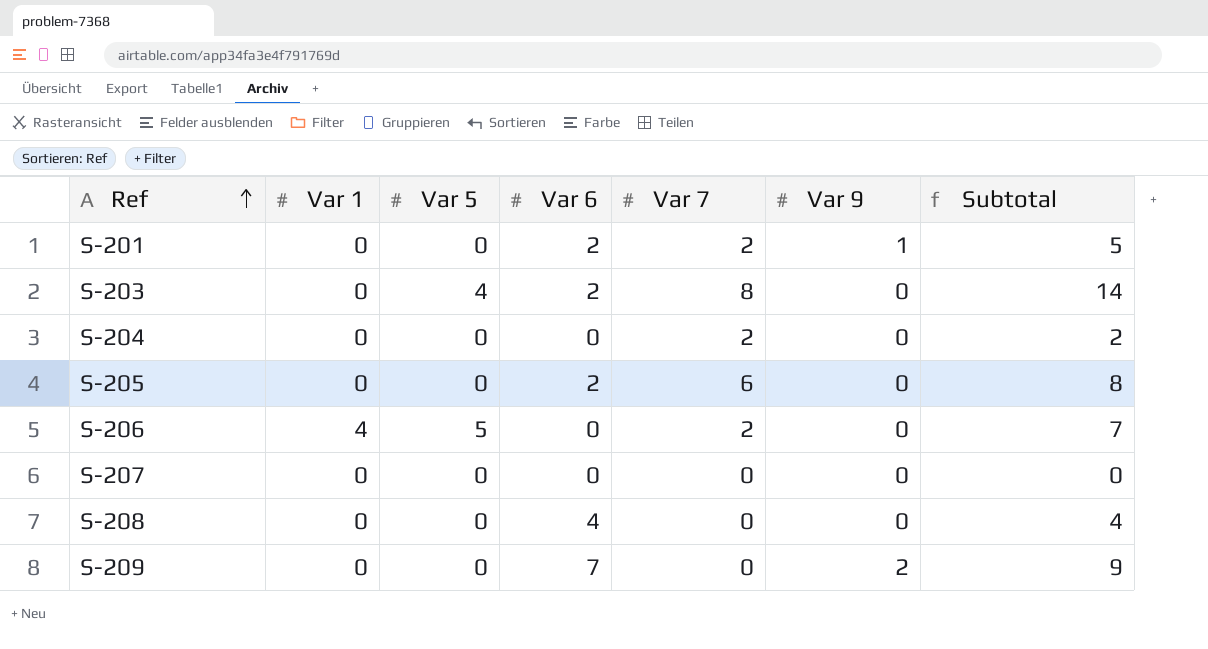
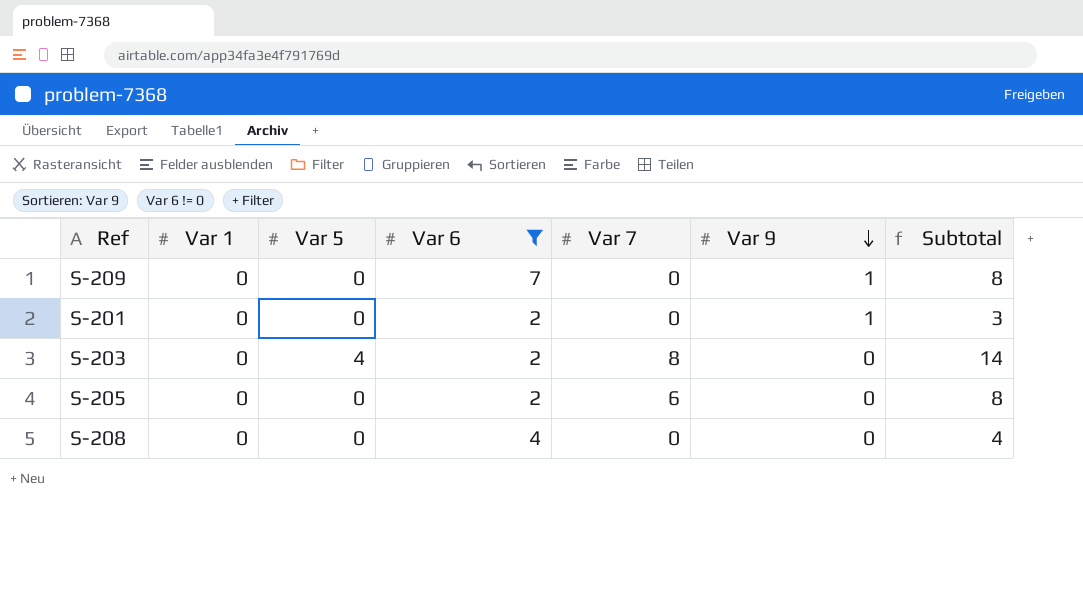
filter: none -> Var 6 != 0
row order: Ref ascending -> Var 9 descending
S-209 | Var 9: 2 -> 1
S-209 | Subtotal: 9 -> 8
S-201 | Var 7: 2 -> 0
S-201 | Subtotal: 5 -> 3

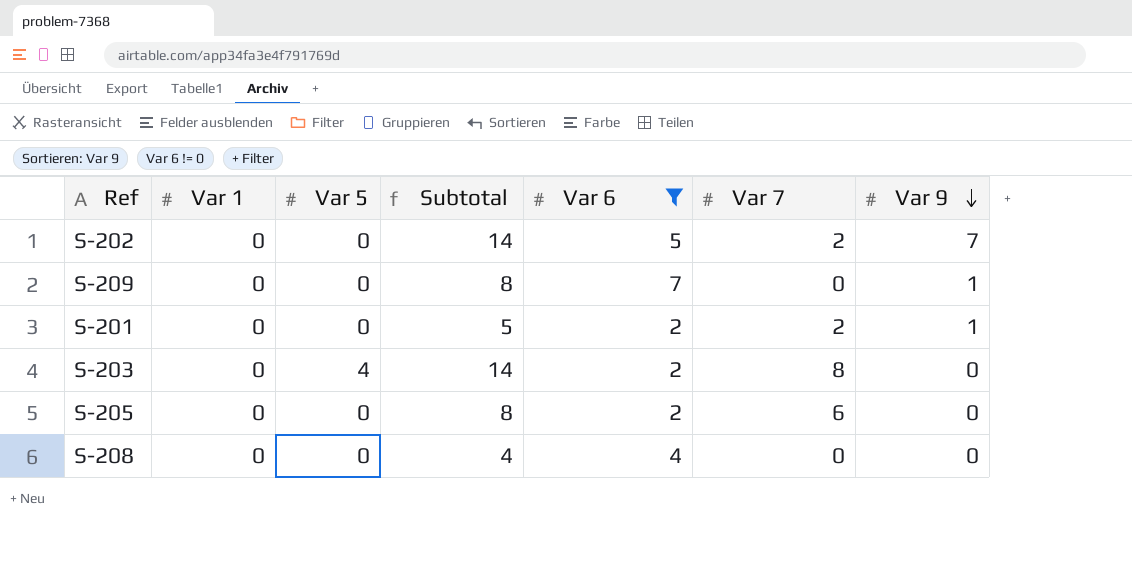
column Subtotal | position: 7 -> 4
row S-202: none -> 0 | 0 | 14 | 5 | 2 | 7
S-201 | Subtotal: 3 -> 5
S-201 | Var 7: 0 -> 2

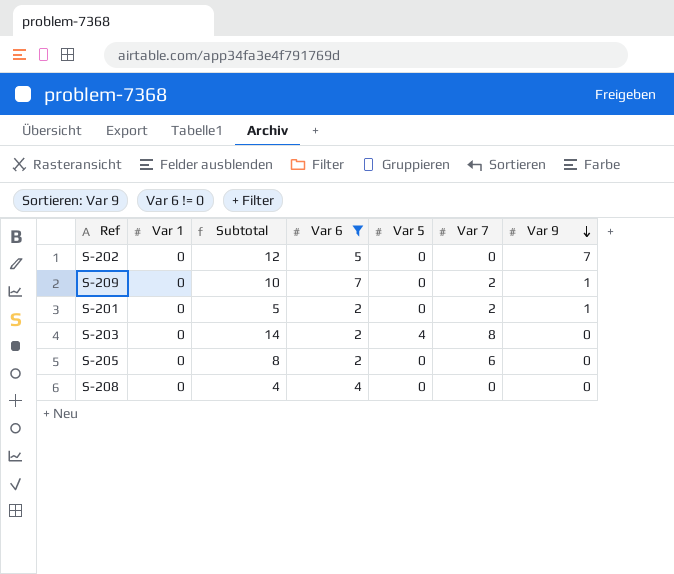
column Var 5 | position: 3 -> 5
S-202 | Subtotal: 14 -> 12
S-202 | Var 7: 2 -> 0
S-209 | Subtotal: 8 -> 10
S-209 | Var 7: 0 -> 2

